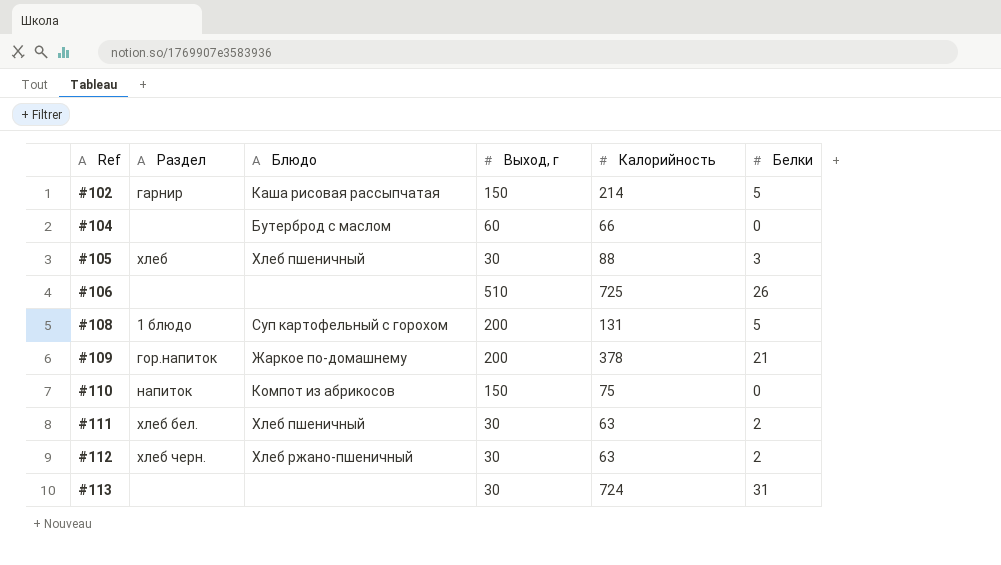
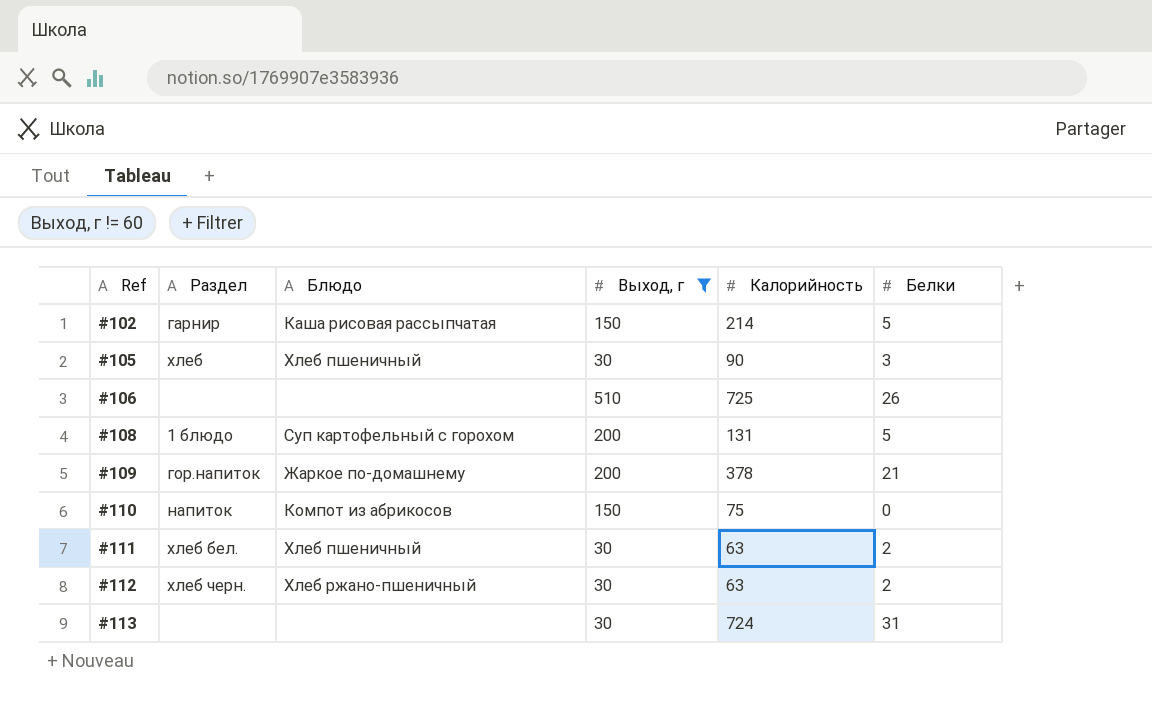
filter: none -> Выход, г != 60
#105 | Калорийность: 88 -> 90

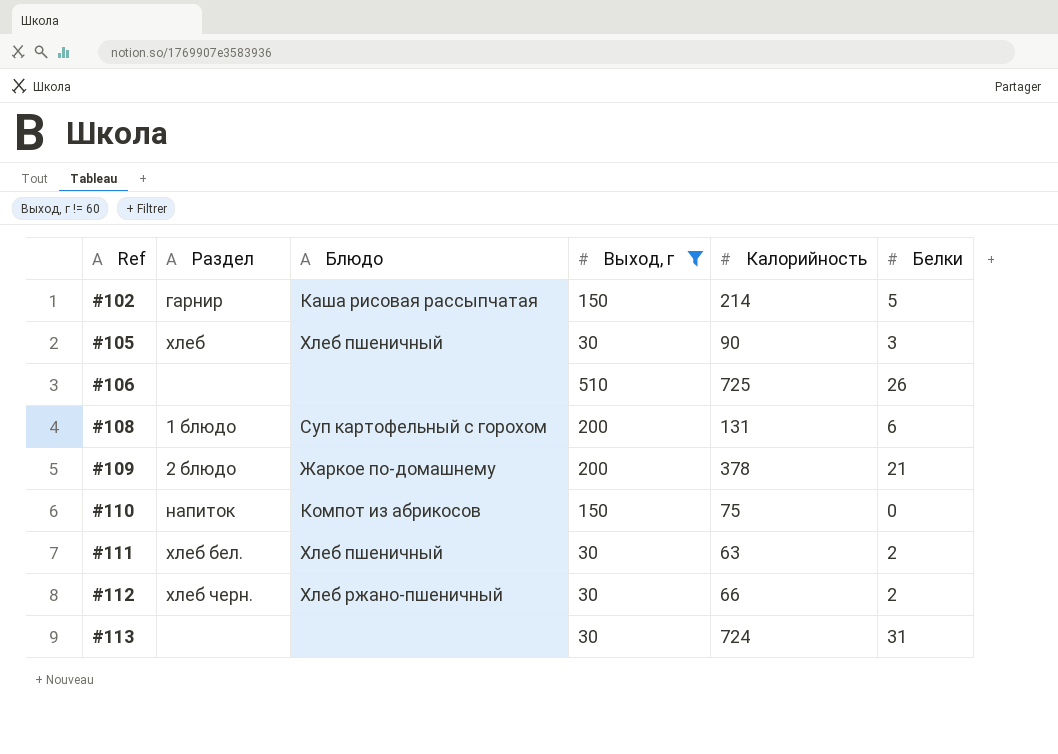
#108 | Белки: 5 -> 6
#109 | Раздел: гор.напиток -> 2 блюдо
#112 | Калорийность: 63 -> 66

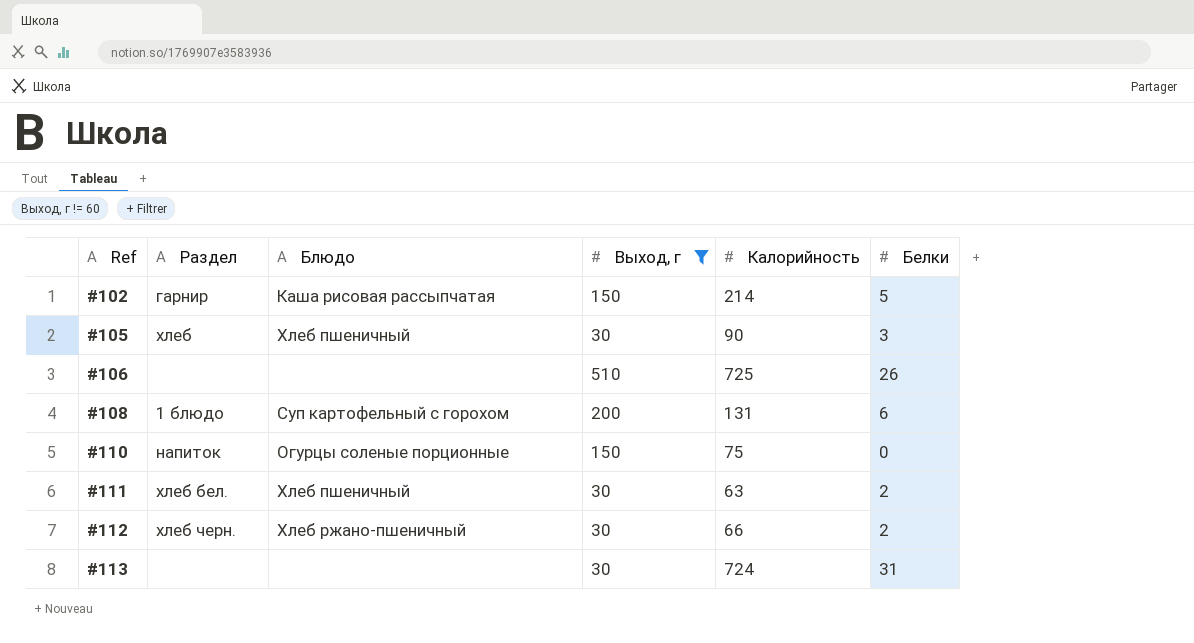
row #109: 2 блюдо | Жаркое по-домашнему | 200 | 378 | 21 -> none
#110 | Блюдо: Компот из абрикосов -> Огурцы соленые порционные

